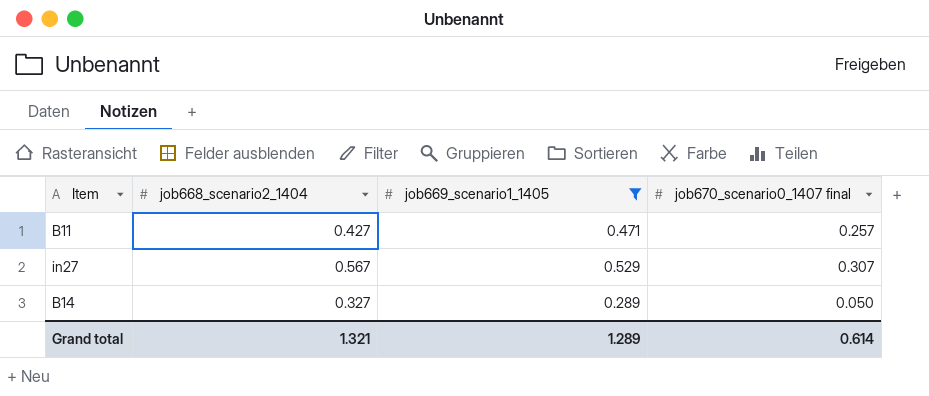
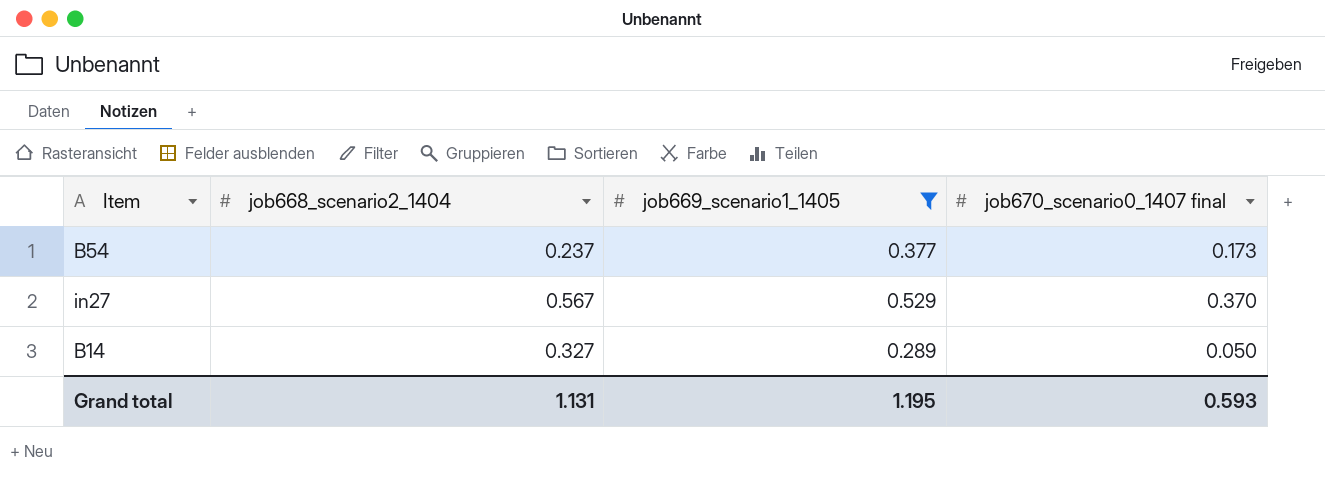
row B11: 0.427 | 0.471 | 0.257 -> none
row B54: none -> 0.237 | 0.377 | 0.173
in27 | job670_scenario0_1407 final: 0.307 -> 0.370
Grand total | job668_scenario2_1404: 1.321 -> 1.131
Grand total | job669_scenario1_1405: 1.289 -> 1.195
Grand total | job670_scenario0_1407 final: 0.614 -> 0.593

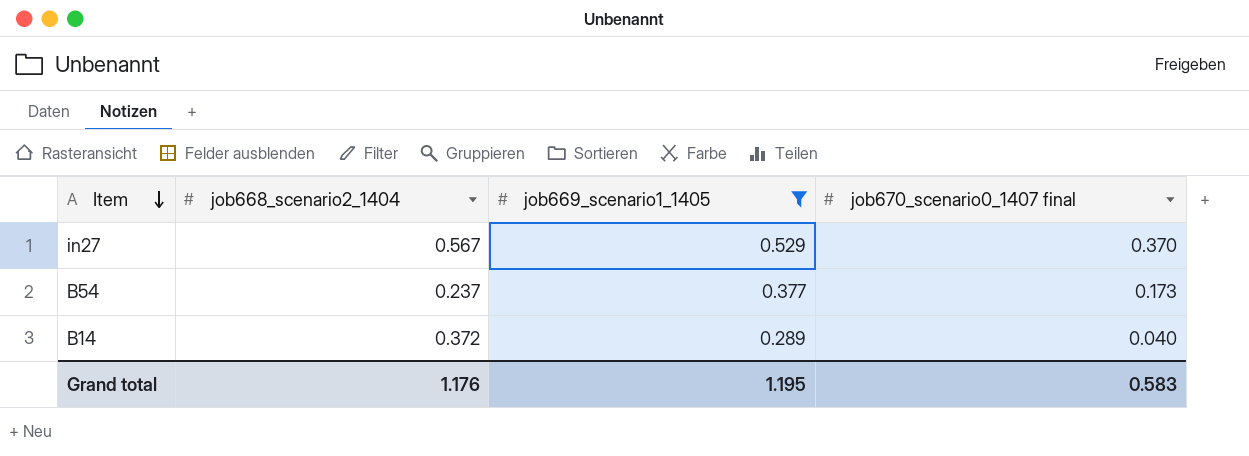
row order: none -> Item descending
B14 | job668_scenario2_1404: 0.327 -> 0.372
B14 | job670_scenario0_1407 final: 0.050 -> 0.040
Grand total | job668_scenario2_1404: 1.131 -> 1.176
Grand total | job670_scenario0_1407 final: 0.593 -> 0.583

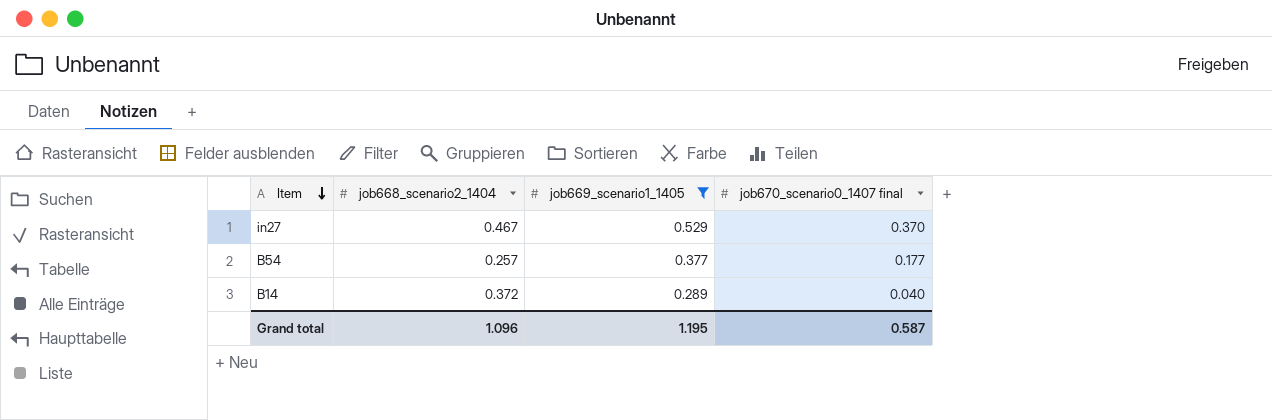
in27 | job668_scenario2_1404: 0.567 -> 0.467
B54 | job668_scenario2_1404: 0.237 -> 0.257
B54 | job670_scenario0_1407 final: 0.173 -> 0.177
Grand total | job668_scenario2_1404: 1.176 -> 1.096
Grand total | job670_scenario0_1407 final: 0.583 -> 0.587

